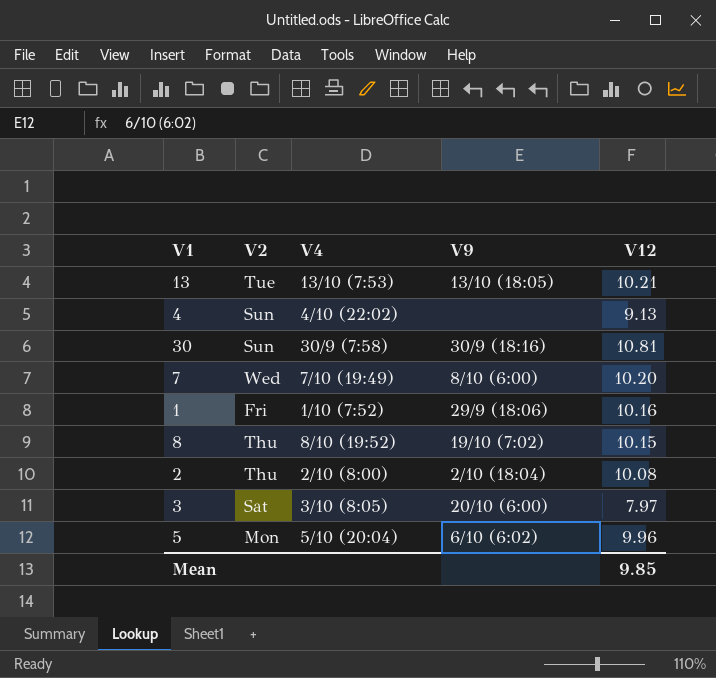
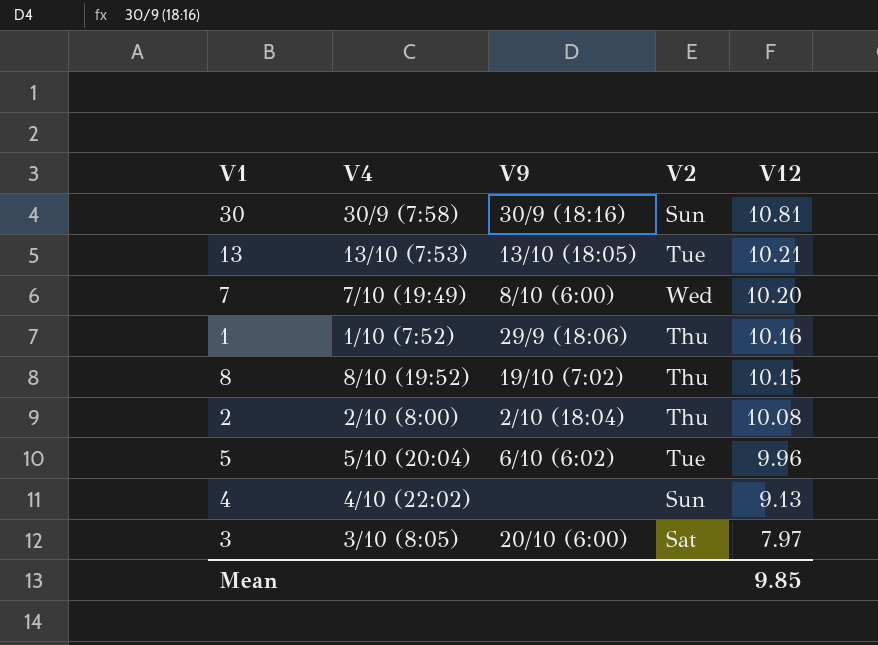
row order: none -> V12 descending
column V2 | position: 2 -> 4
1 | V2: Fri -> Thu
5 | V2: Mon -> Tue

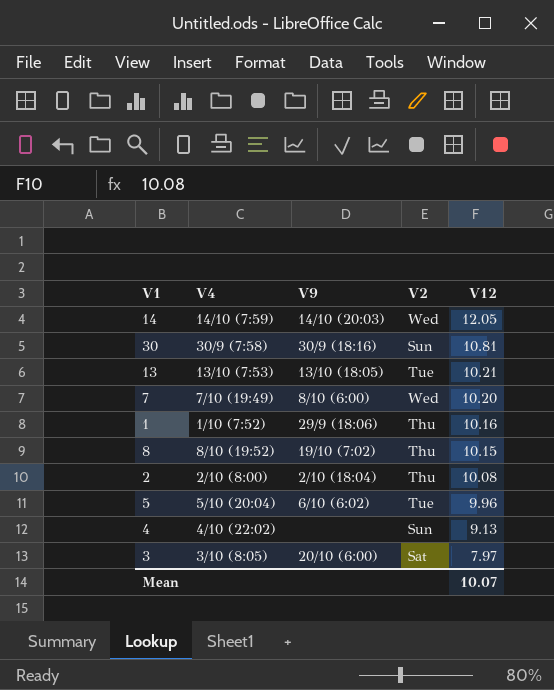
row 14: none -> 14/10 (7:59) | 14/10 (20:03) | Wed | 12.05
Mean | V12: 9.85 -> 10.07

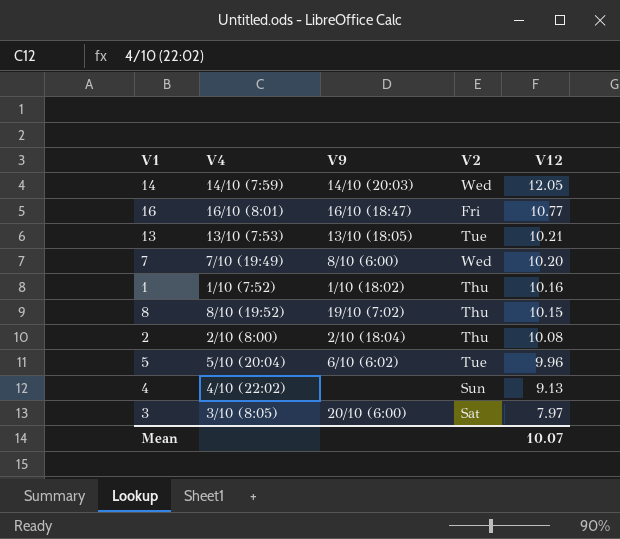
row 30: 30/9 (7:58) | 30/9 (18:16) | Sun | 10.81 -> none
row 16: none -> 16/10 (8:01) | 16/10 (18:47) | Fri | 10.77
1 | V9: 29/9 (18:06) -> 1/10 (18:02)

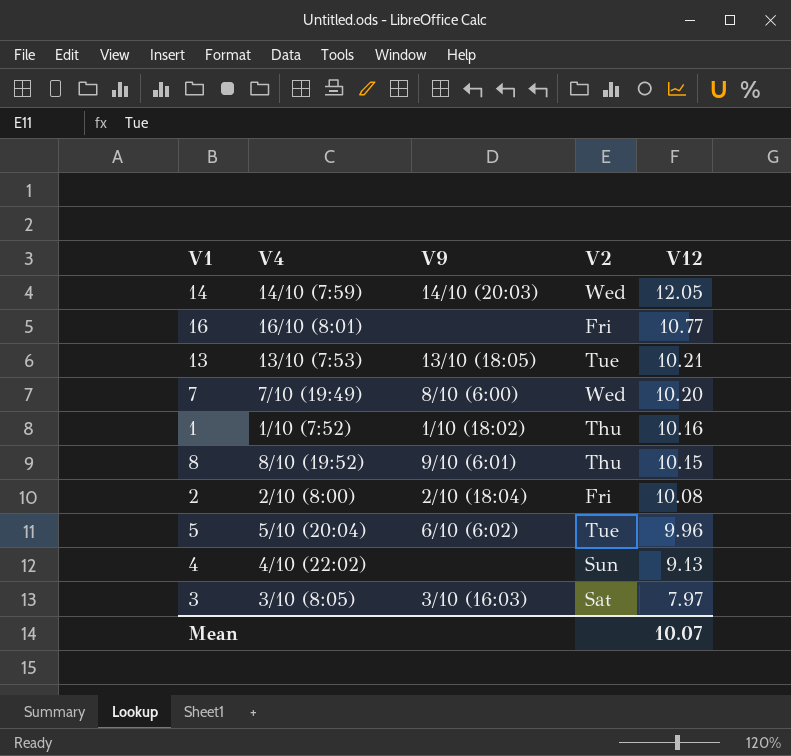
16 | V9: 16/10 (18:47) -> none
8 | V9: 19/10 (7:02) -> 9/10 (6:01)
2 | V2: Thu -> Fri
3 | V9: 20/10 (6:00) -> 3/10 (16:03)

